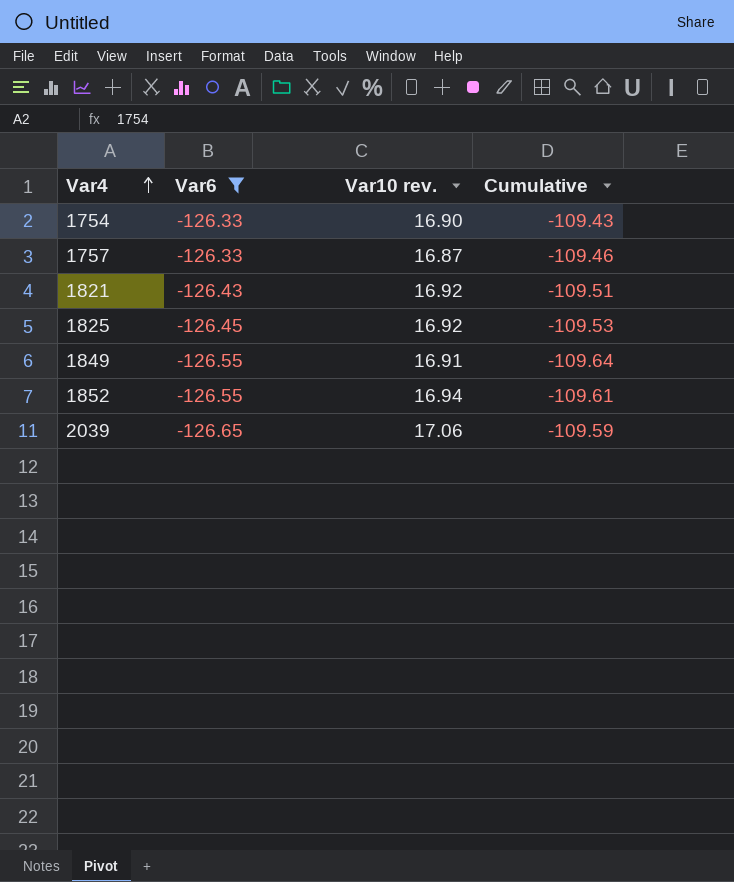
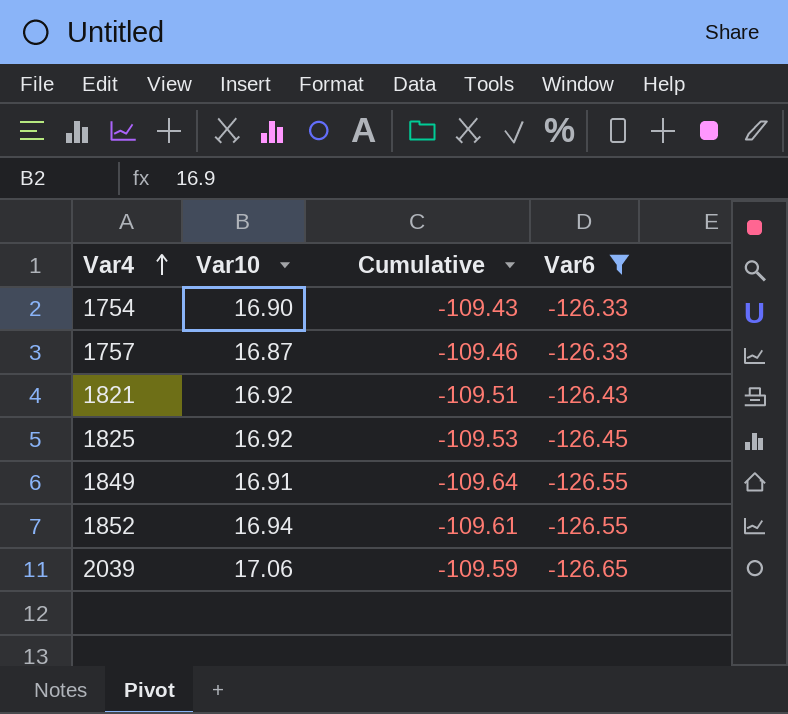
column name: Var10 rev. -> Var10
column Var6 | position: 2 -> 4

